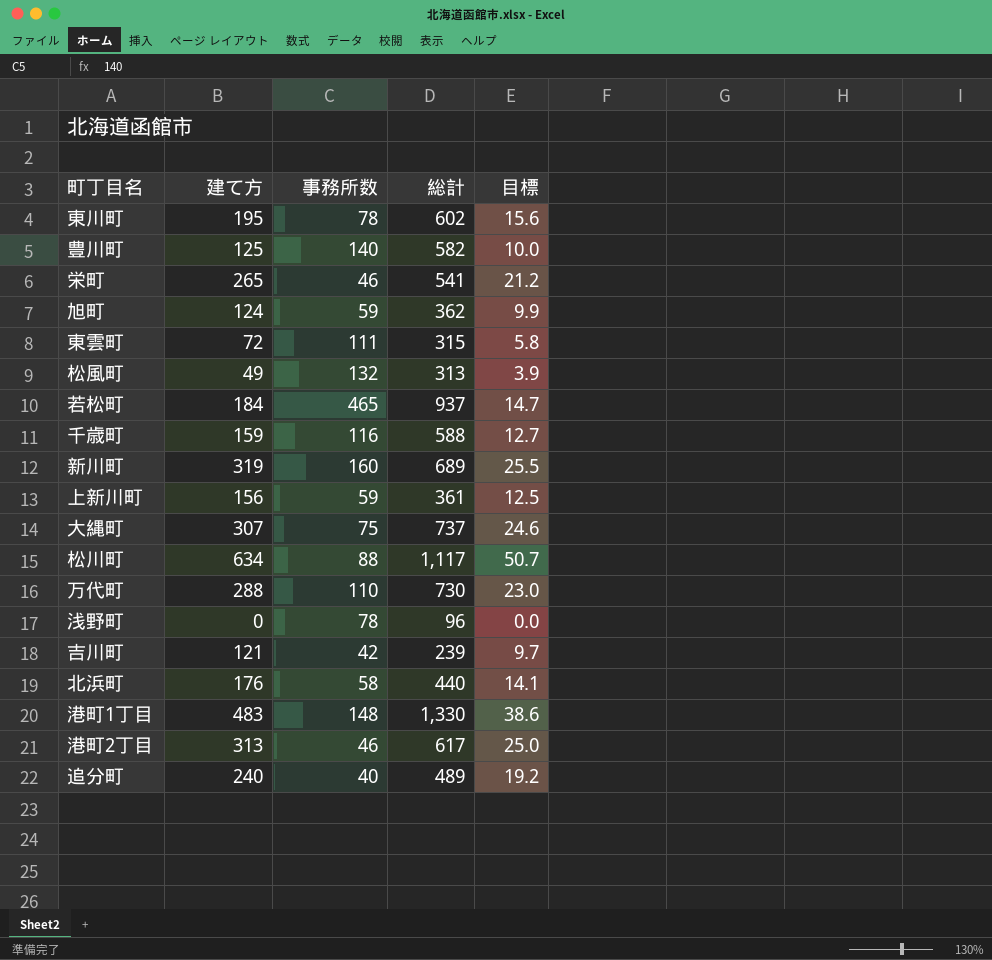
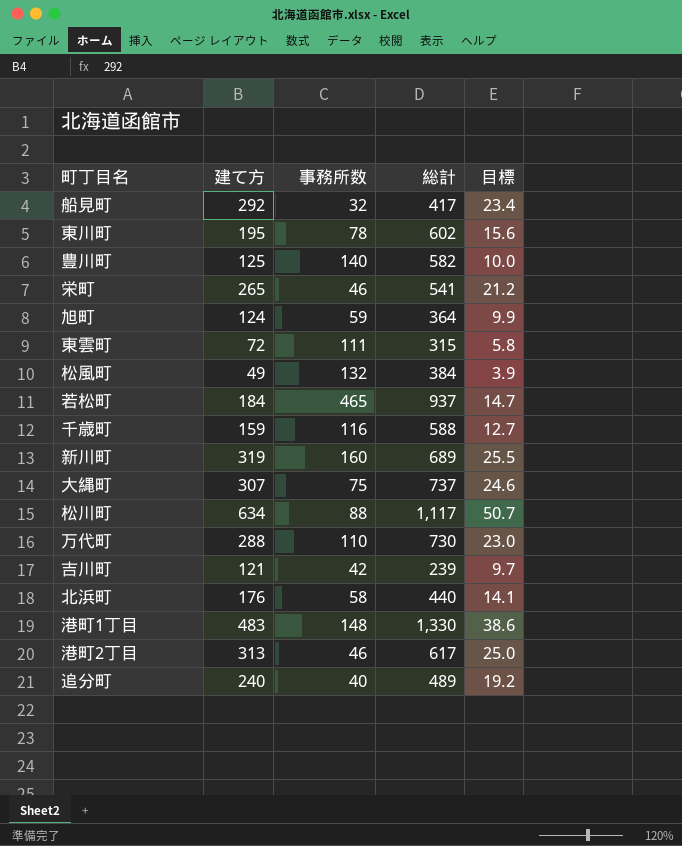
row 上新川町: 156 | 59 | 361 | 12.5 -> none
row 浅野町: 0 | 78 | 96 | 0.0 -> none
row 船見町: none -> 292 | 32 | 417 | 23.4
旭町 | 総計: 362 -> 364
松風町 | 総計: 313 -> 384

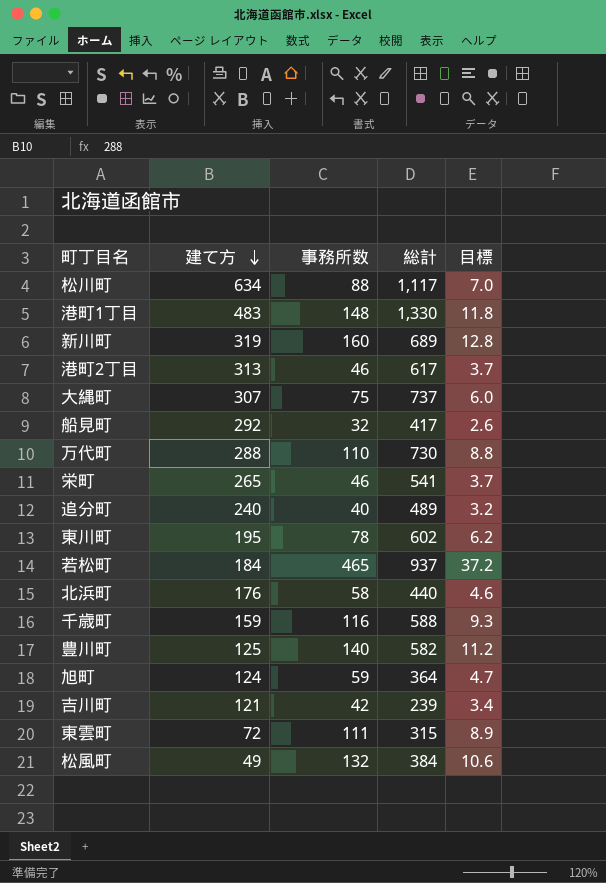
row order: none -> 建て方 descending
column 目標 | formula: [建て方] * 0.08 -> [事務所数] * 0.08

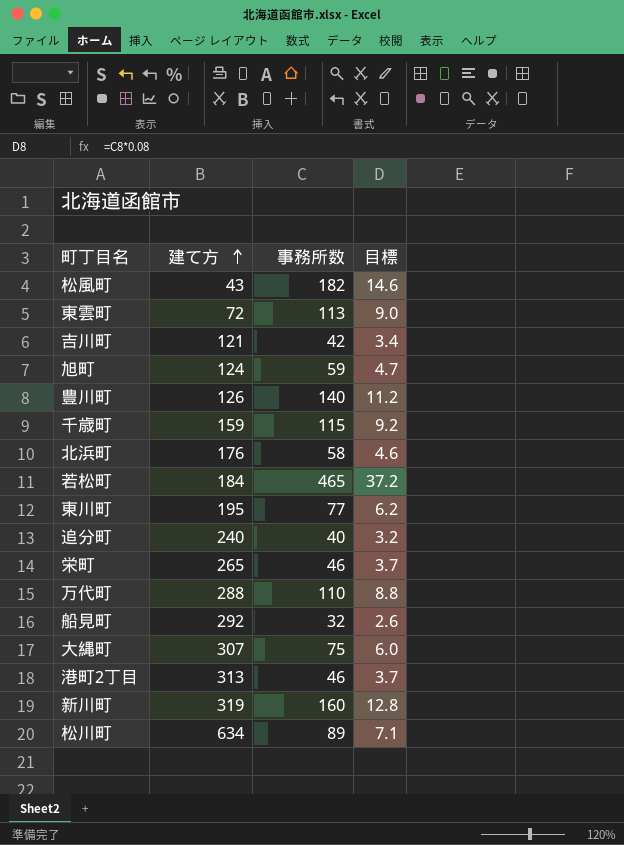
row order: 建て方 descending -> 建て方 ascending
column 総計 | position: 4 -> none
row 港町1丁目: 483 | 148 | 1,330 | 11.8 -> none
松風町 | 建て方: 49 -> 43
松風町 | 事務所数: 132 -> 182
松風町 | 目標: 10.6 -> 14.6
東雲町 | 事務所数: 111 -> 113
東雲町 | 目標: 8.9 -> 9.0
豊川町 | 建て方: 125 -> 126
千歳町 | 事務所数: 116 -> 115
千歳町 | 目標: 9.3 -> 9.2
東川町 | 事務所数: 78 -> 77
松川町 | 事務所数: 88 -> 89
松川町 | 目標: 7.0 -> 7.1

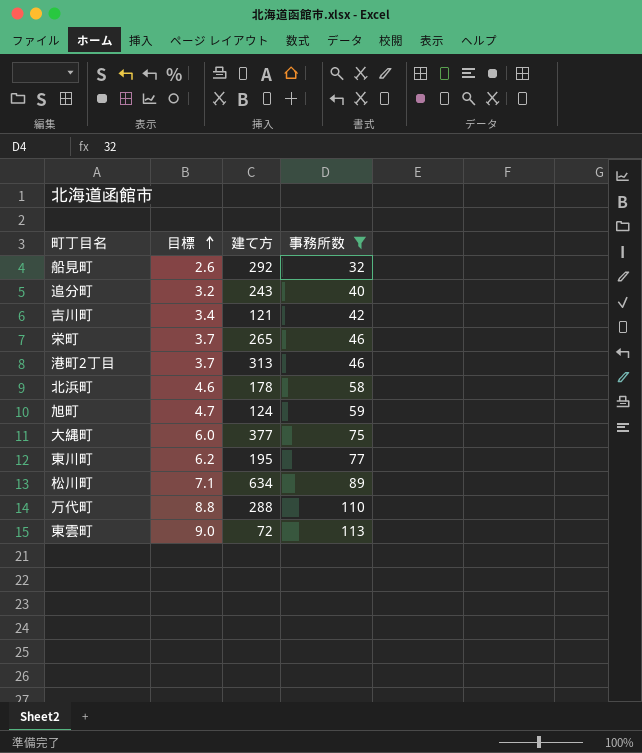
filter: none -> 事務所数 <= 113
row order: 建て方 ascending -> 目標 ascending
column 目標 | position: 4 -> 2
追分町 | 建て方: 240 -> 243
北浜町 | 建て方: 176 -> 178
大縄町 | 建て方: 307 -> 377

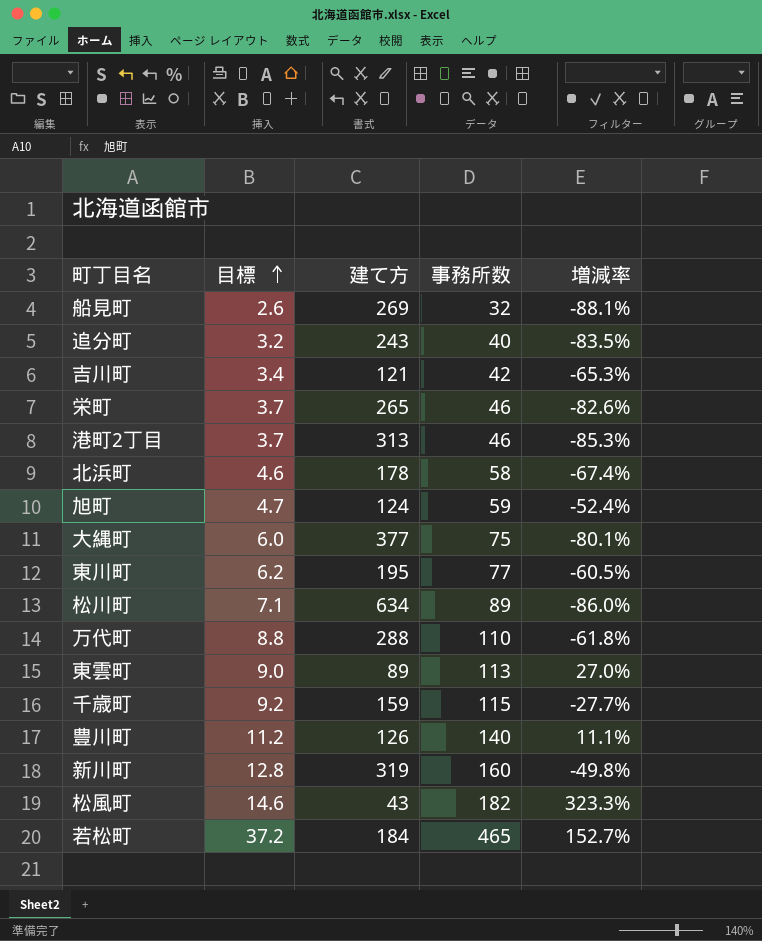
filter: 事務所数 <= 113 -> none
column 増減率 | formula: none -> ([事務所数] - [建て方]) / [建て方]
船見町 | 建て方: 292 -> 269
東雲町 | 建て方: 72 -> 89

